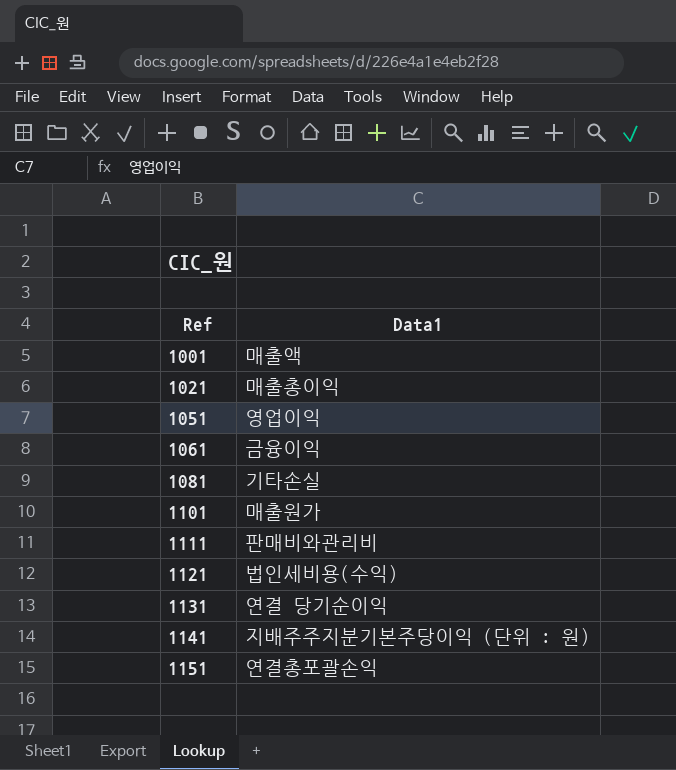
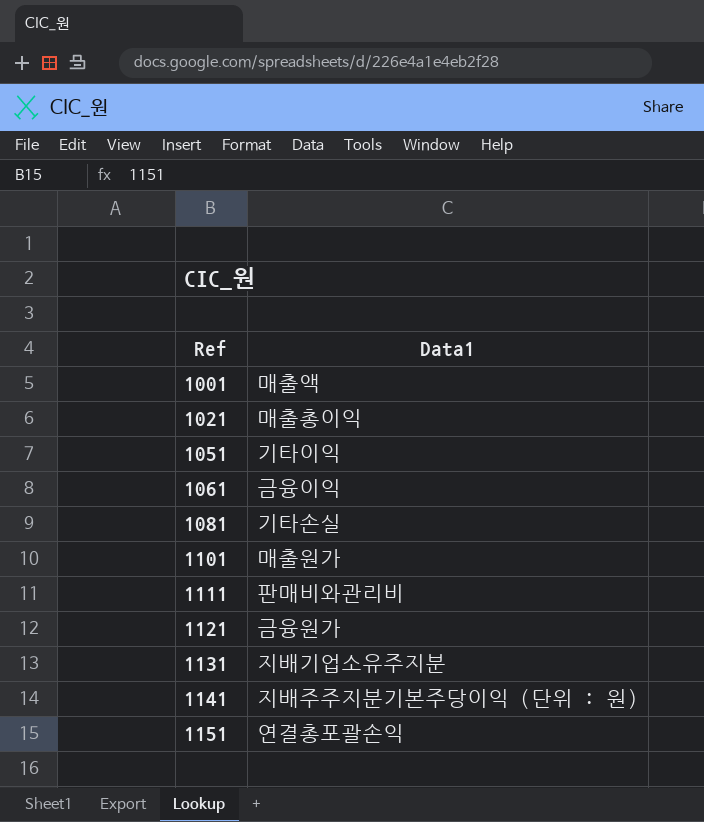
1051 | Data1: 영업이익 -> 기타이익
1121 | Data1: 법인세비용(수익) -> 금융원가
1131 | Data1: 연결 당기순이익 -> 지배기업소유주지분

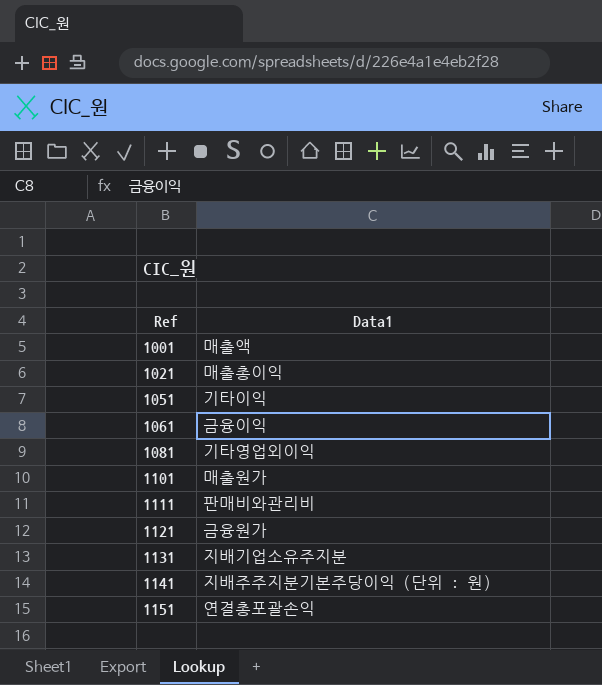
1081 | Data1: 기타손실 -> 기타영업외이익

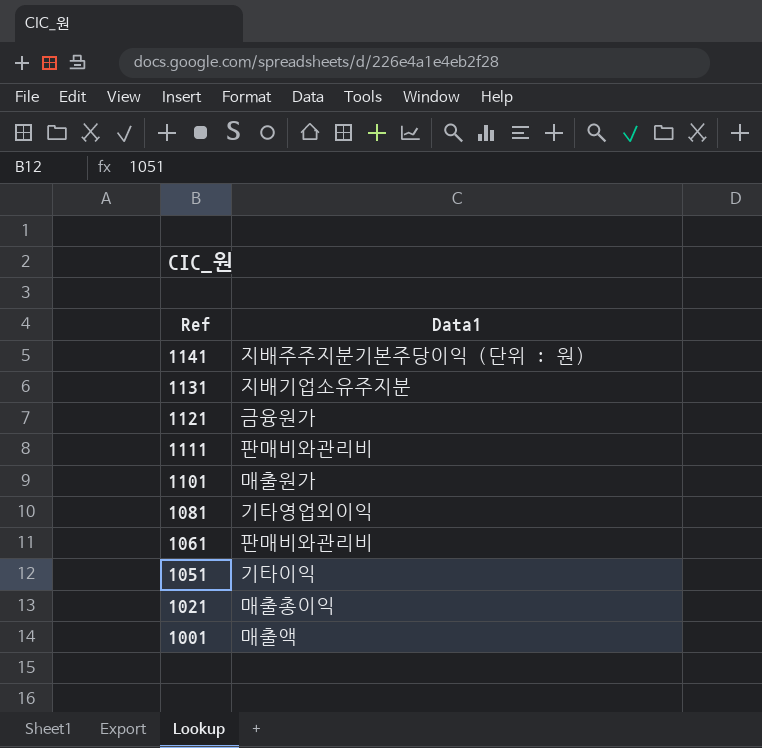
row order: Ref ascending -> Ref descending
row 1151: 연결총포괄손익 -> none
1061 | Data1: 금융이익 -> 판매비와관리비

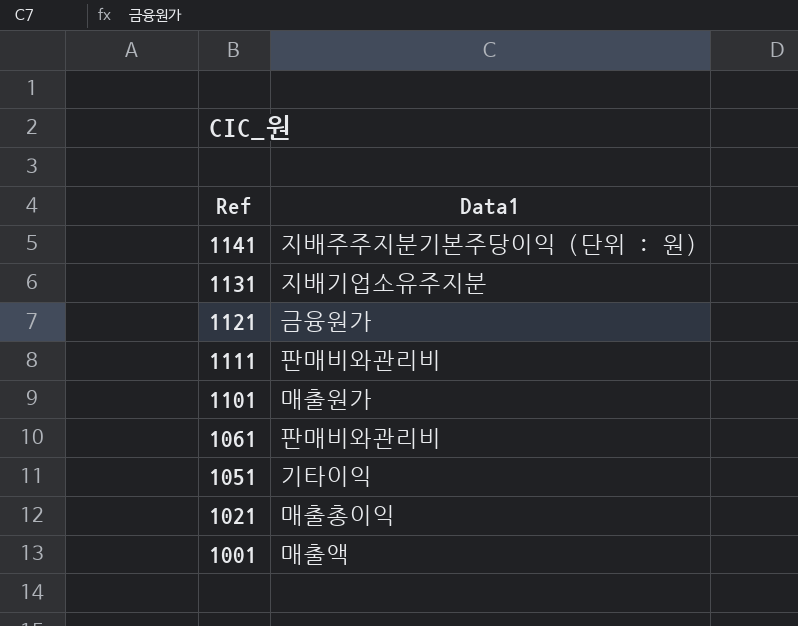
row 1081: 기타영업외이익 -> none

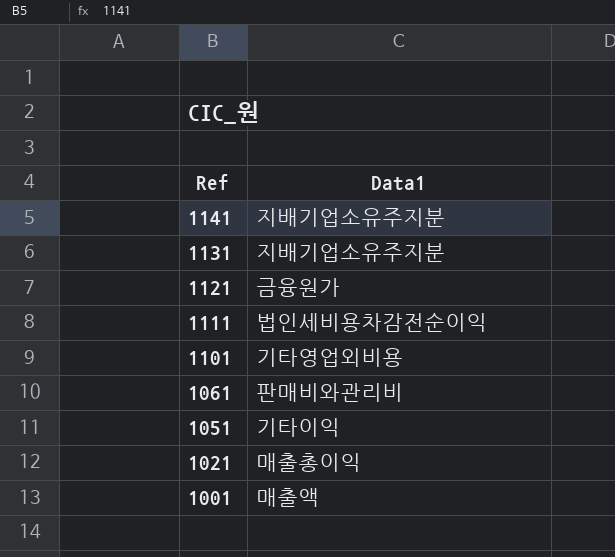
1141 | Data1: 지배주주지분기본주당이익 (단위 : 원) -> 지배기업소유주지분
1111 | Data1: 판매비와관리비 -> 법인세비용차감전순이익
1101 | Data1: 매출원가 -> 기타영업외비용

